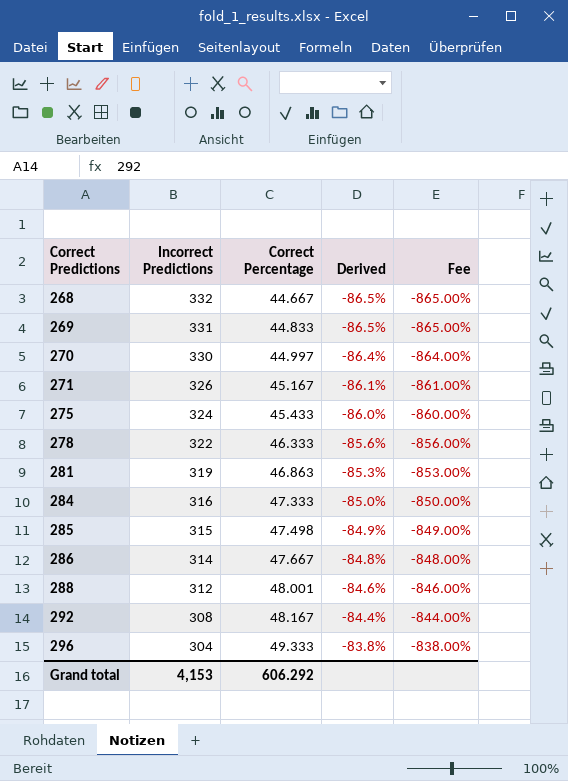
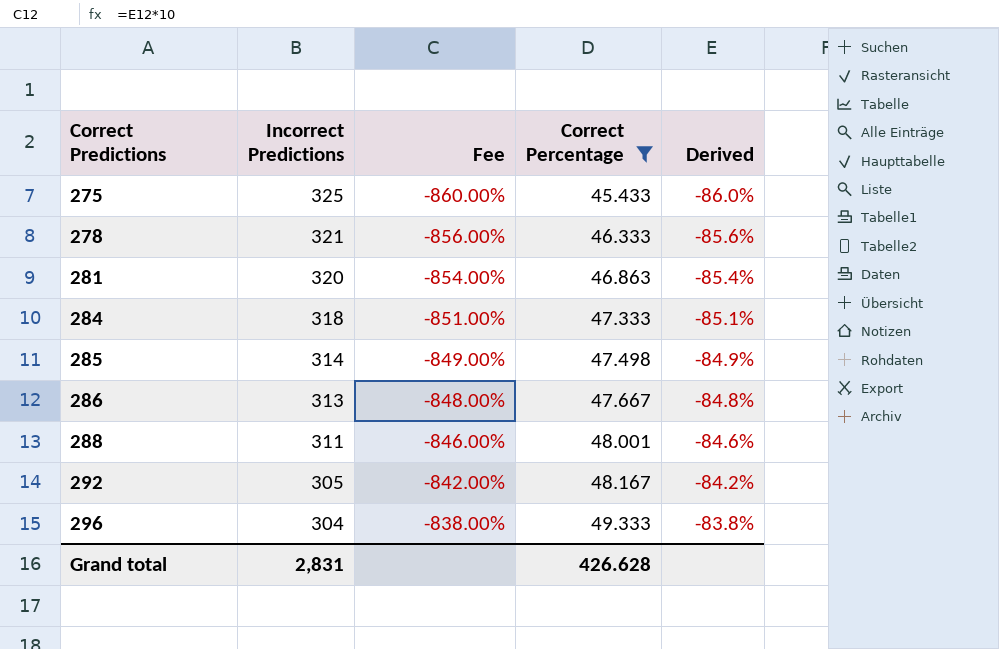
filter: none -> Correct Percentage >= 45.433
column Fee | position: 5 -> 3
275 | Incorrect Predictions: 324 -> 325
278 | Incorrect Predictions: 322 -> 321
281 | Incorrect Predictions: 319 -> 320
281 | Fee: -853.00% -> -854.00%
281 | Derived: -85.3% -> -85.4%
284 | Incorrect Predictions: 316 -> 318
284 | Fee: -850.00% -> -851.00%
284 | Derived: -85.0% -> -85.1%
285 | Incorrect Predictions: 315 -> 314
286 | Incorrect Predictions: 314 -> 313
288 | Incorrect Predictions: 312 -> 311
292 | Incorrect Predictions: 308 -> 305
292 | Fee: -844.00% -> -842.00%
292 | Derived: -84.4% -> -84.2%
Grand total | Incorrect Predictions: 4,153 -> 2,831
Grand total | Correct Percentage: 606.292 -> 426.628

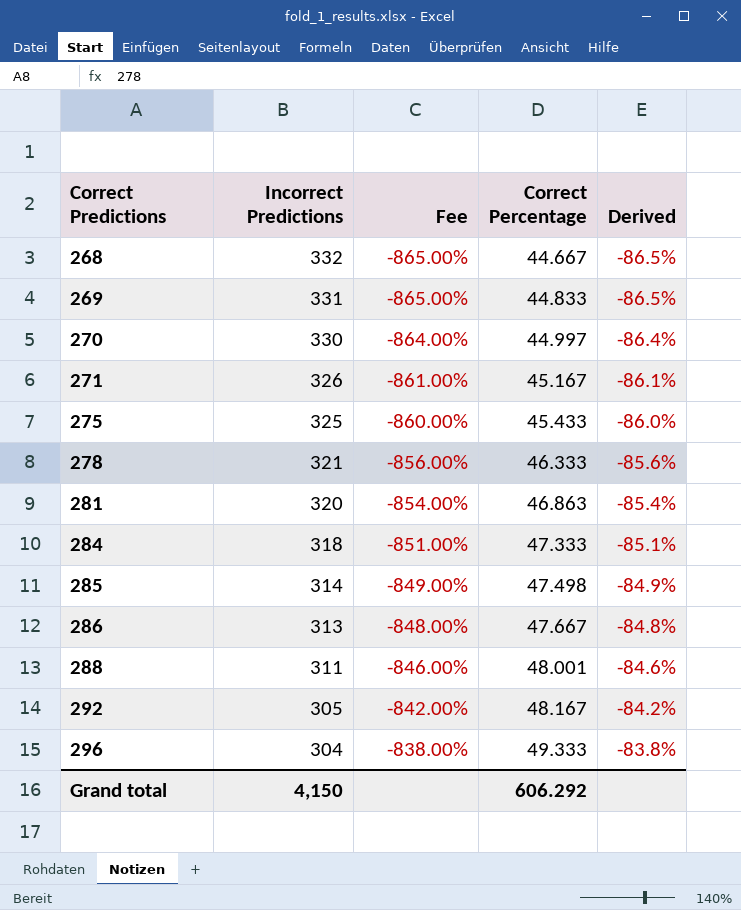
filter: Correct Percentage >= 45.433 -> none
Grand total | Incorrect Predictions: 2,831 -> 4,150
Grand total | Correct Percentage: 426.628 -> 606.292

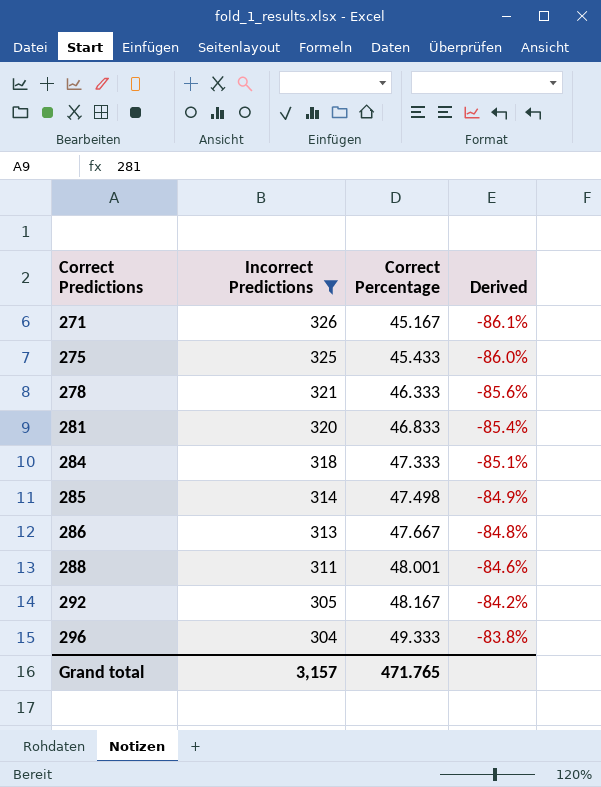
filter: none -> Incorrect Predictions <= 326
column Fee | formula: [Derived] * 10 -> none
281 | Correct Percentage: 46.863 -> 46.833
Grand total | Incorrect Predictions: 4,150 -> 3,157
Grand total | Correct Percentage: 606.292 -> 471.765

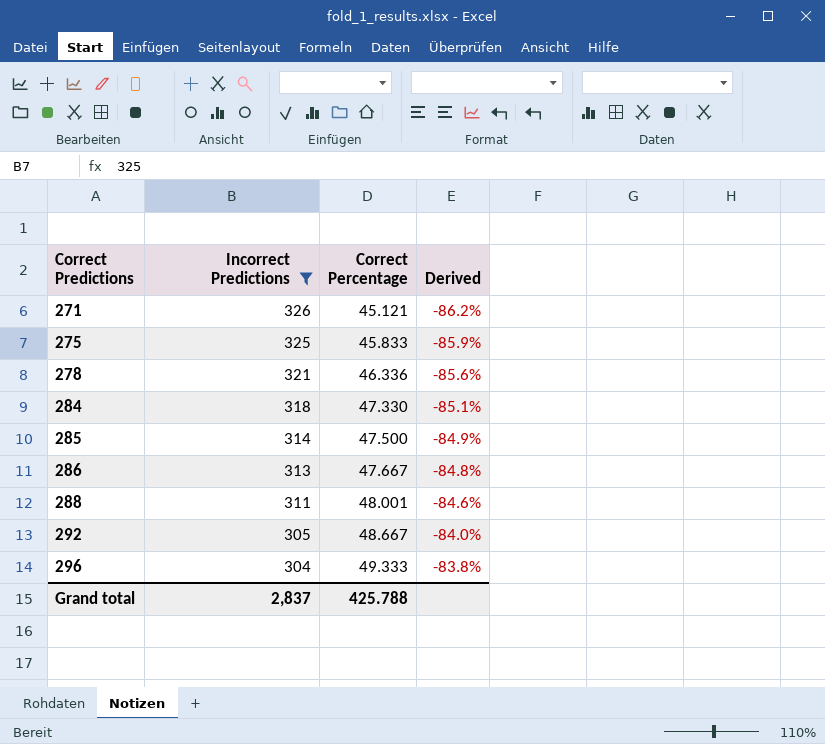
row 281: 320 | 46.833 | -85.4% -> none
271 | Correct Percentage: 45.167 -> 45.121
271 | Derived: -86.1% -> -86.2%
275 | Correct Percentage: 45.433 -> 45.833
275 | Derived: -86.0% -> -85.9%
278 | Correct Percentage: 46.333 -> 46.336
284 | Correct Percentage: 47.333 -> 47.330
285 | Correct Percentage: 47.498 -> 47.500
292 | Correct Percentage: 48.167 -> 48.667
292 | Derived: -84.2% -> -84.0%
Grand total | Incorrect Predictions: 3,157 -> 2,837
Grand total | Correct Percentage: 471.765 -> 425.788

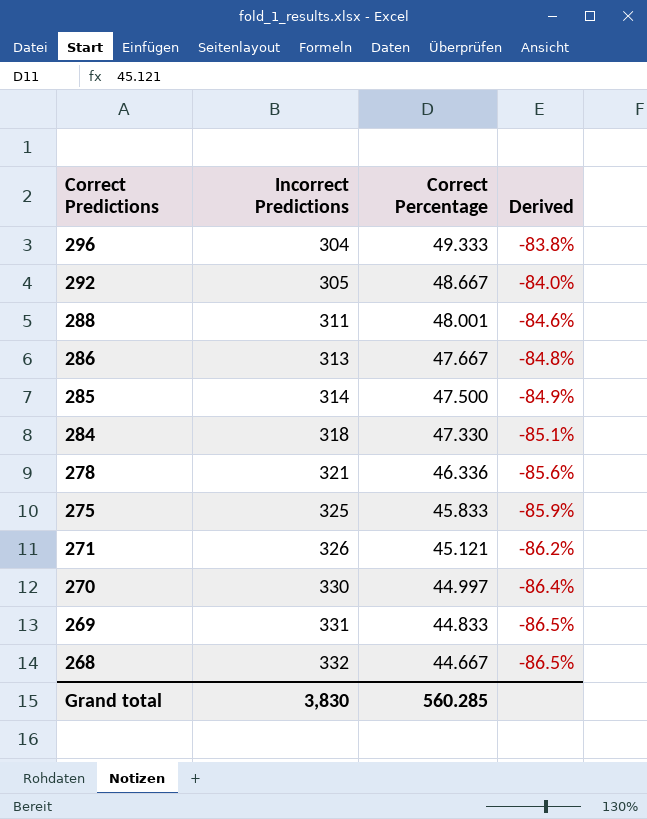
filter: Incorrect Predictions <= 326 -> none
row order: Correct Predictions ascending -> Correct Predictions descending
Grand total | Incorrect Predictions: 2,837 -> 3,830
Grand total | Correct Percentage: 425.788 -> 560.285

